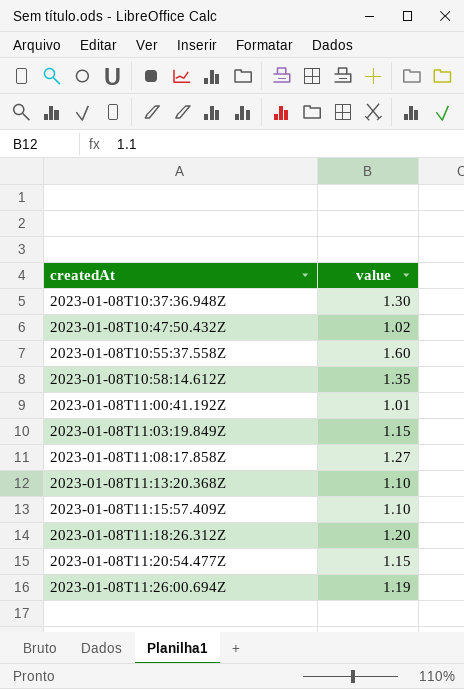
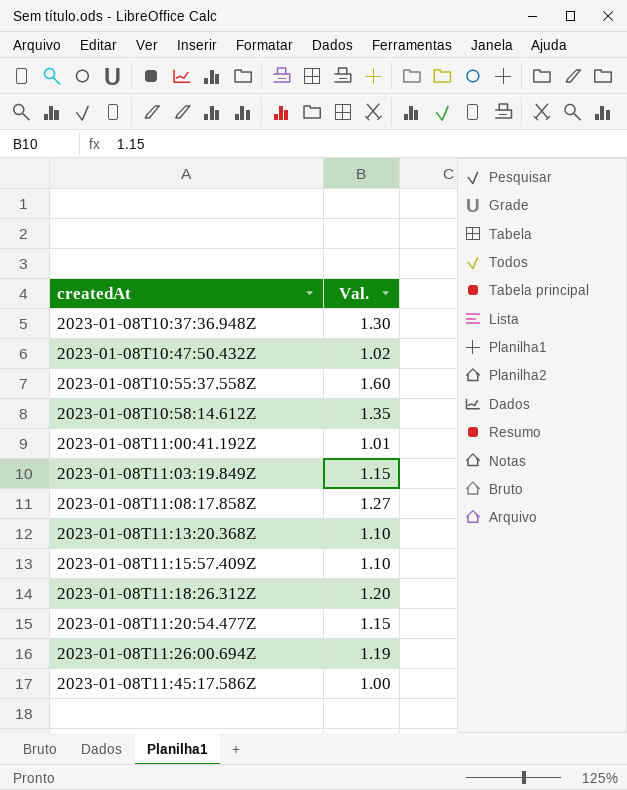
column name: value -> Val.
row 2023-01-08T11:45:17.586Z: none -> 1.00

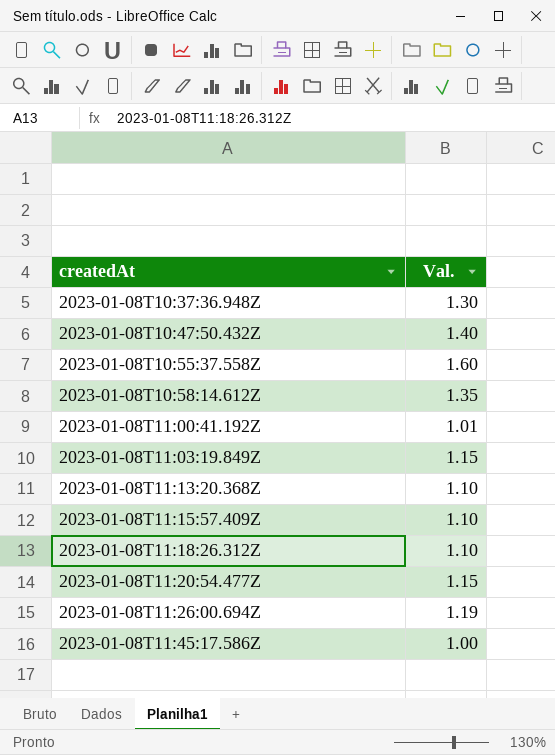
row 2023-01-08T11:08:17.858Z: 1.27 -> none
2023-01-08T10:47:50.432Z | Val.: 1.02 -> 1.40
2023-01-08T11:18:26.312Z | Val.: 1.20 -> 1.10

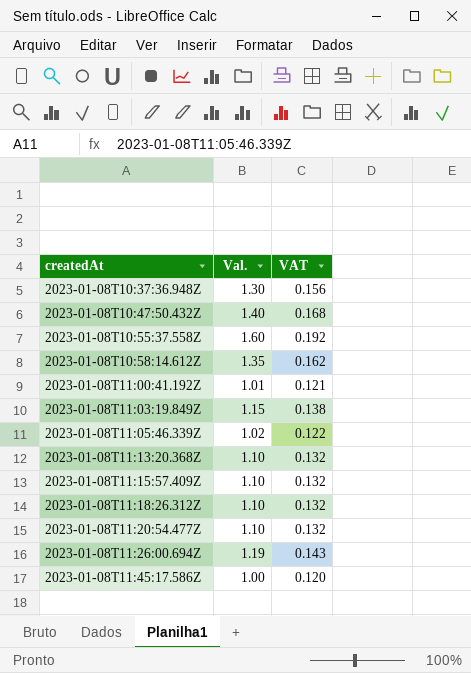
column VAT | formula: none -> [Val.] * 0.12
row 2023-01-08T11:05:46.339Z: none -> 1.02 | 0.122
2023-01-08T11:20:54.477Z | Val.: 1.15 -> 1.10

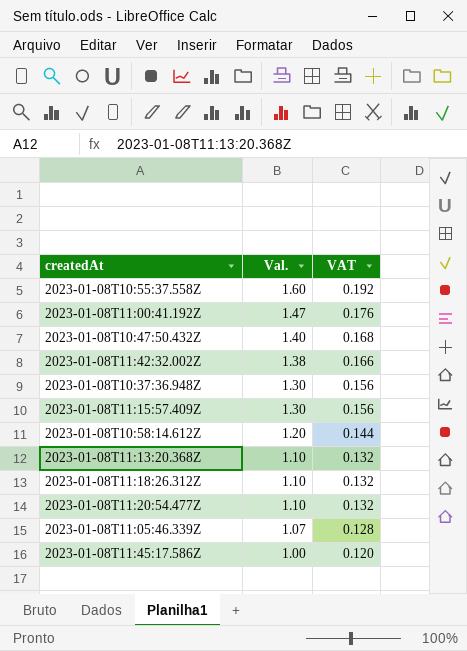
row order: createdAt ascending -> Val. descending
row 2023-01-08T11:03:19.849Z: 1.15 | 0.138 -> none
row 2023-01-08T11:26:00.694Z: 1.19 | 0.143 -> none
2023-01-08T11:00:41.192Z | Val.: 1.01 -> 1.47
2023-01-08T11:00:41.192Z | VAT: 0.121 -> 0.176
row 2023-01-08T11:42:32.002Z: none -> 1.38 | 0.166
2023-01-08T11:15:57.409Z | Val.: 1.10 -> 1.30
2023-01-08T11:15:57.409Z | VAT: 0.132 -> 0.156
2023-01-08T10:58:14.612Z | Val.: 1.35 -> 1.20
2023-01-08T10:58:14.612Z | VAT: 0.162 -> 0.144
2023-01-08T11:05:46.339Z | Val.: 1.02 -> 1.07
2023-01-08T11:05:46.339Z | VAT: 0.122 -> 0.128

